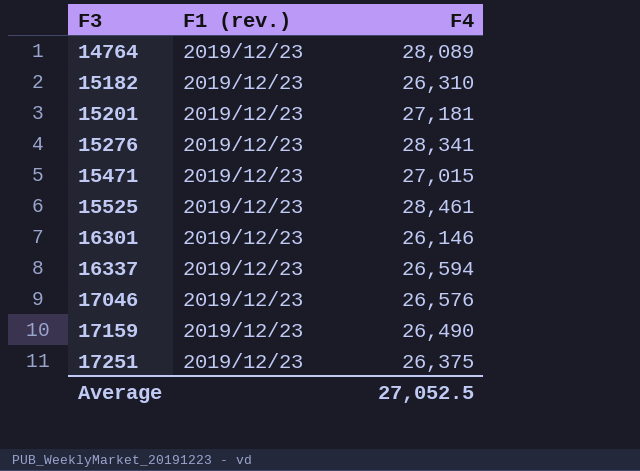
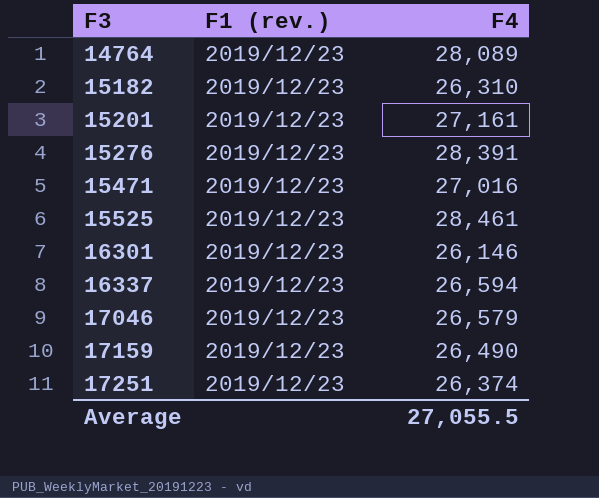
15201 | F4: 27,181 -> 27,161
15276 | F4: 28,341 -> 28,391
15471 | F4: 27,015 -> 27,016
17046 | F4: 26,576 -> 26,579
17251 | F4: 26,375 -> 26,374
Average | F4: 27,052.5 -> 27,055.5

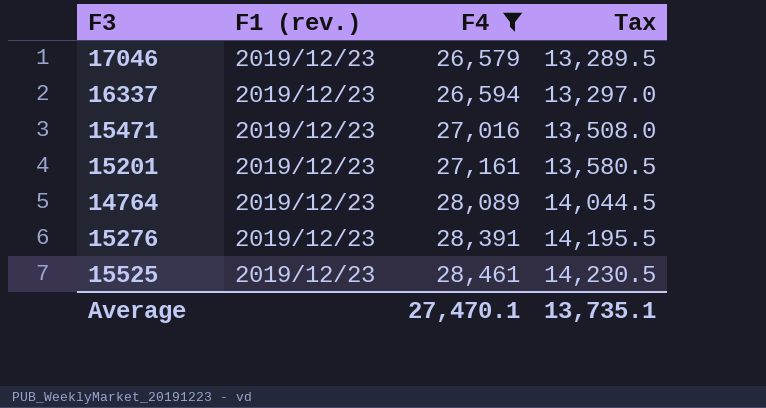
filter: none -> F4 >= 26,579
row order: F3 ascending -> F4 ascending
column Tax | formula: none -> [F4] * 0.5
Average | F4: 27,055.5 -> 27,470.1

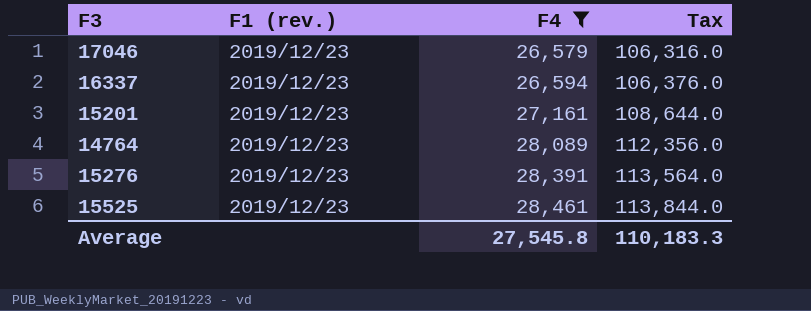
column Tax | formula: [F4] * 0.5 -> [F4] * 4
row 15471: 2019/12/23 | 27,016 | 13,508.0 -> none
Average | F4: 27,470.1 -> 27,545.8
Average | Tax: 13,735.1 -> 110,183.3

